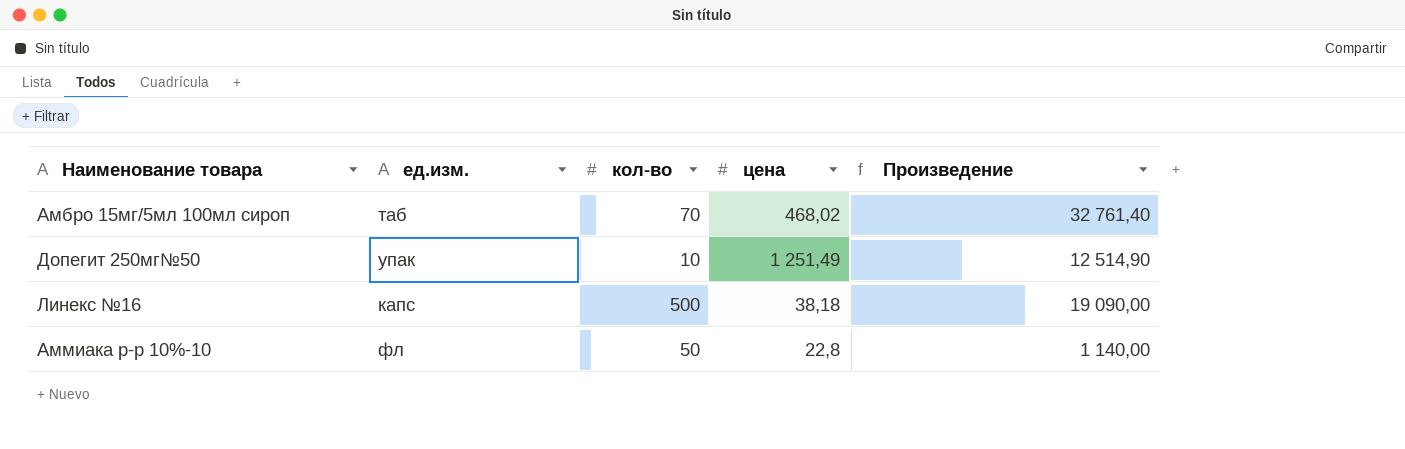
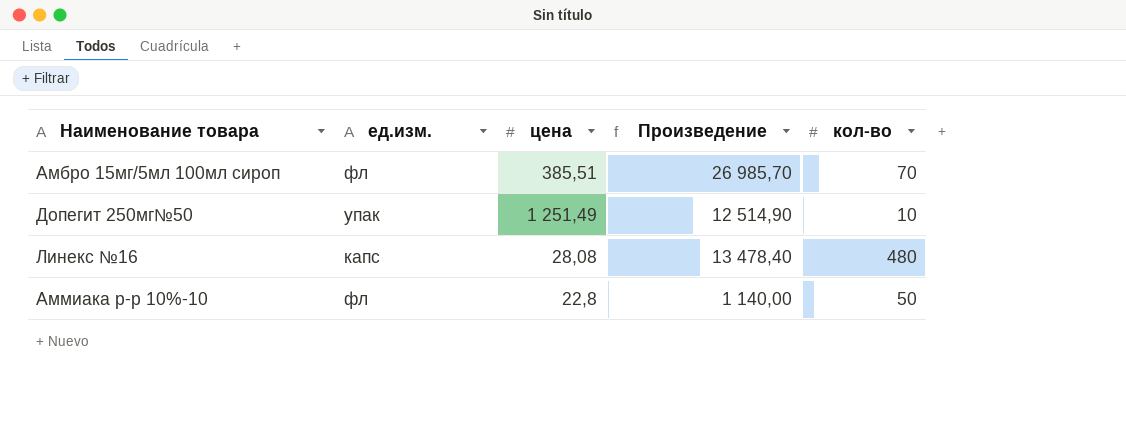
column кол-во | position: 3 -> 5
Амбро 15мг/5мл 100мл сироп | ед.изм.: таб -> фл
Амбро 15мг/5мл 100мл сироп | цена: 468,02 -> 385,51
Амбро 15мг/5мл 100мл сироп | Произведение: 32 761,40 -> 26 985,70
Линекс №16 | цена: 38,18 -> 28,08
Линекс №16 | Произведение: 19 090,00 -> 13 478,40
Линекс №16 | кол-во: 500 -> 480

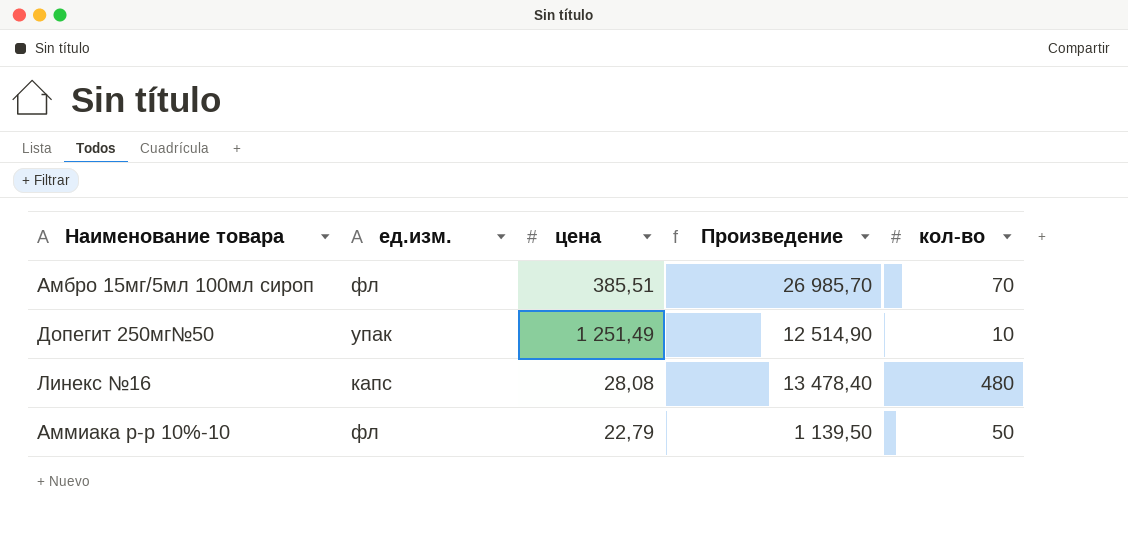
Аммиака р-р 10%-10 | цена: 22,8 -> 22,79
Аммиака р-р 10%-10 | Произведение: 1 140,00 -> 1 139,50

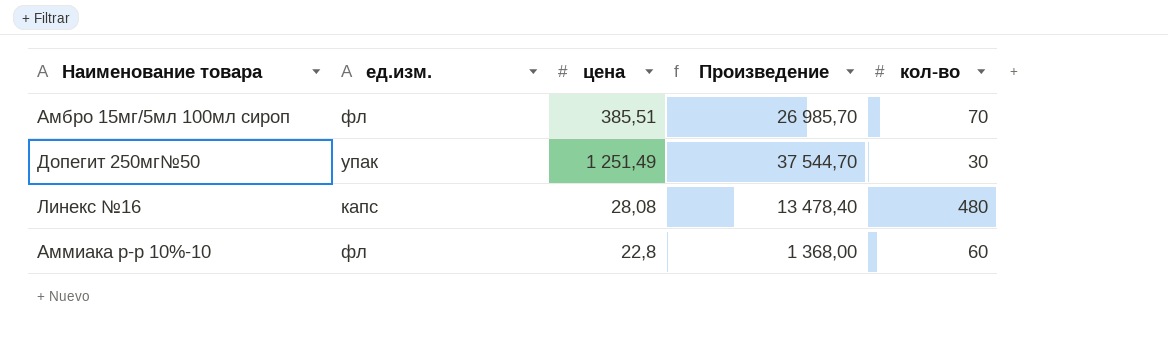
Допегит 250мг№50 | Произведение: 12 514,90 -> 37 544,70
Допегит 250мг№50 | кол-во: 10 -> 30
Аммиака р-р 10%-10 | цена: 22,79 -> 22,8
Аммиака р-р 10%-10 | Произведение: 1 139,50 -> 1 368,00
Аммиака р-р 10%-10 | кол-во: 50 -> 60

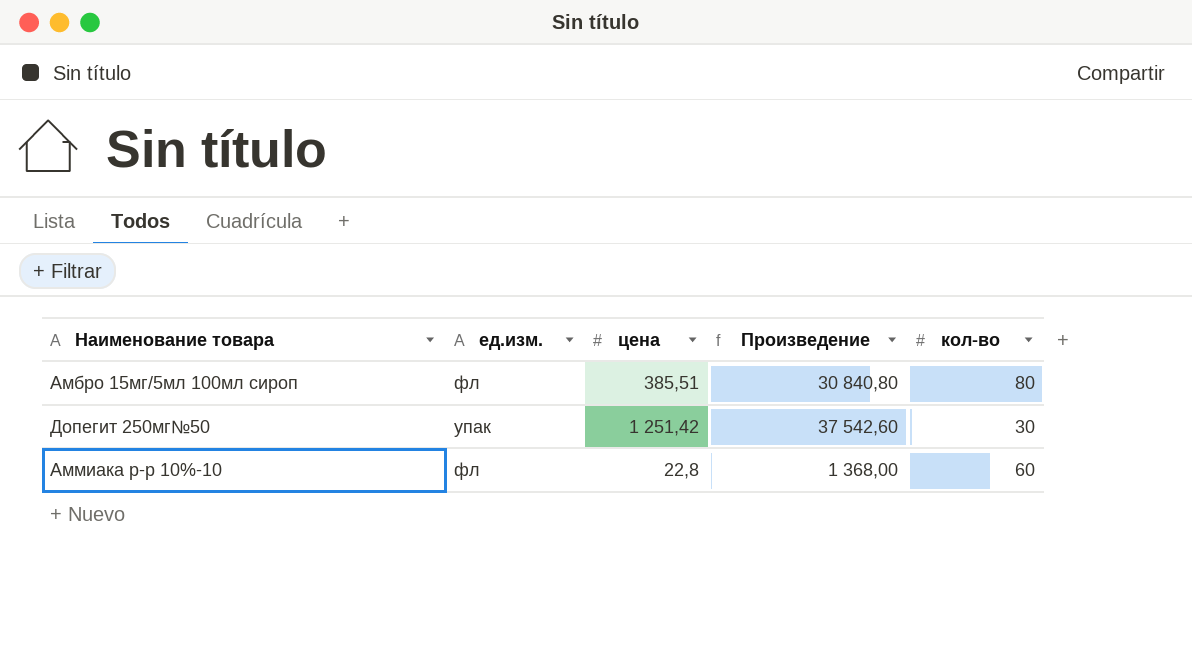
row Линекс №16: капс | 28,08 | 13 478,40 | 480 -> none
Амбро 15мг/5мл 100мл сироп | Произведение: 26 985,70 -> 30 840,80
Амбро 15мг/5мл 100мл сироп | кол-во: 70 -> 80
Допегит 250мг№50 | цена: 1 251,49 -> 1 251,42
Допегит 250мг№50 | Произведение: 37 544,70 -> 37 542,60

